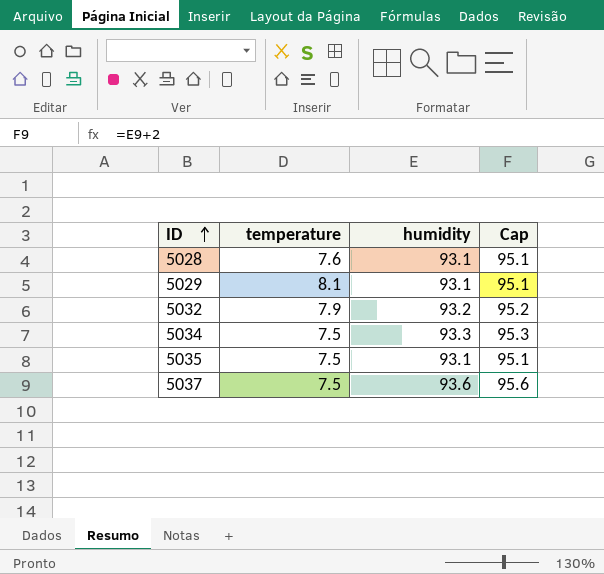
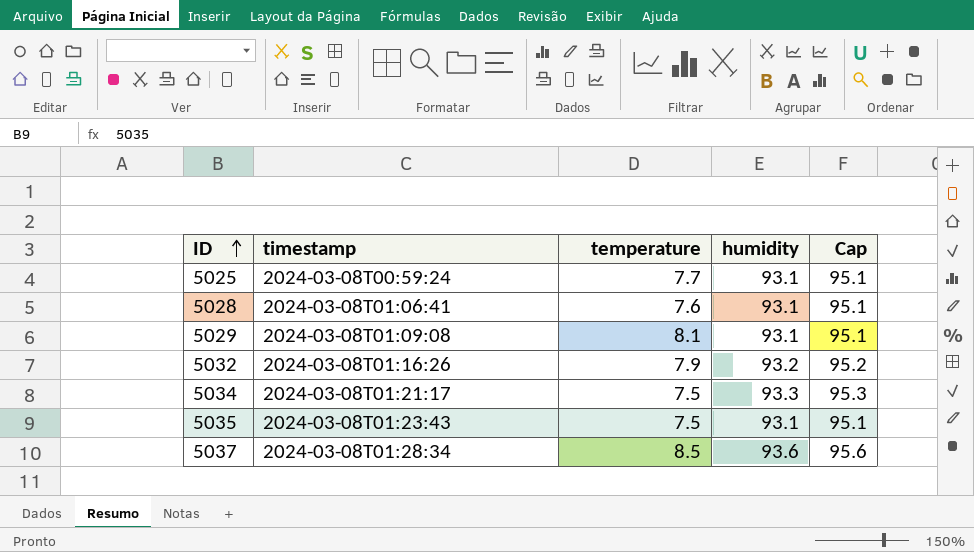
column timestamp | position: none -> 2
row 5025: none -> 2024-03-08T00:59:24 | 7.7 | 93.1 | 95.1
5037 | temperature: 7.5 -> 8.5

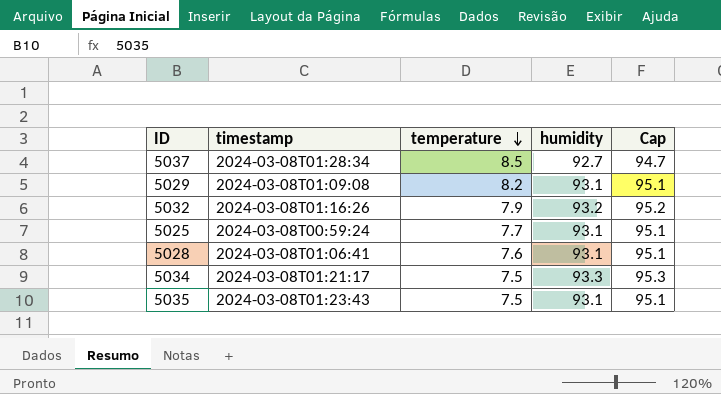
row order: ID ascending -> temperature descending
5037 | humidity: 93.6 -> 92.7
5037 | Cap: 95.6 -> 94.7
5029 | temperature: 8.1 -> 8.2

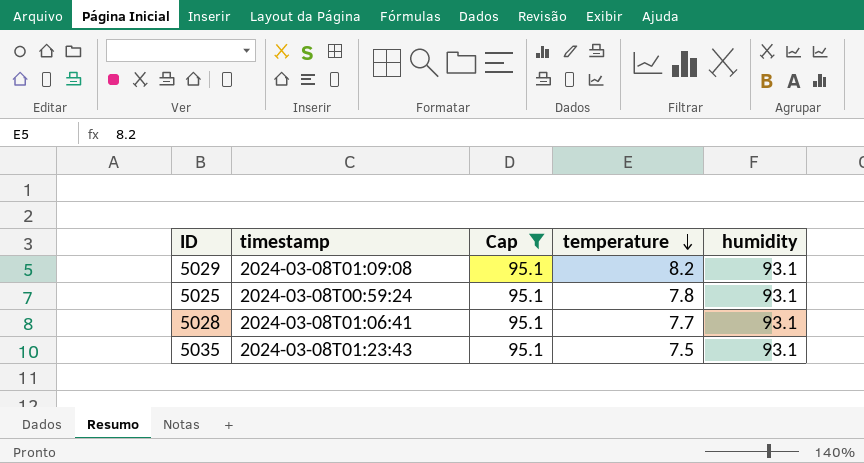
filter: none -> Cap = 95.1
column Cap | position: 5 -> 3
5025 | temperature: 7.7 -> 7.8
5028 | temperature: 7.6 -> 7.7

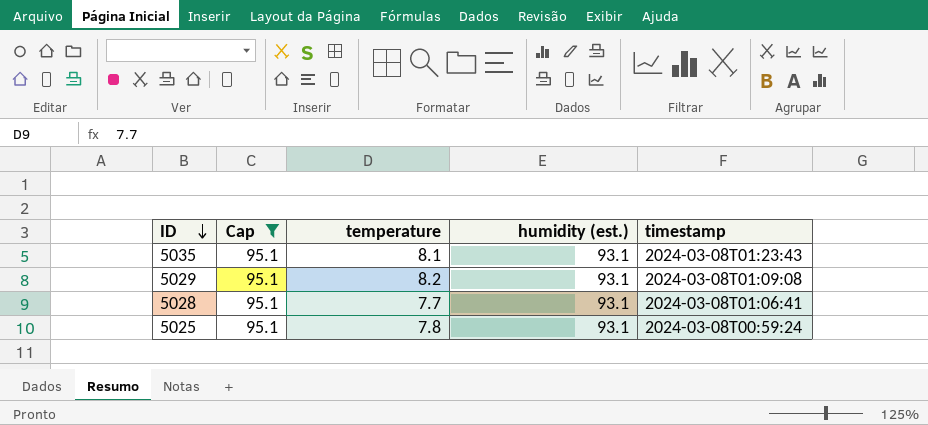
row order: temperature descending -> ID descending
column name: humidity -> humidity (est.)
column timestamp | position: 2 -> 5
5035 | temperature: 7.5 -> 8.1

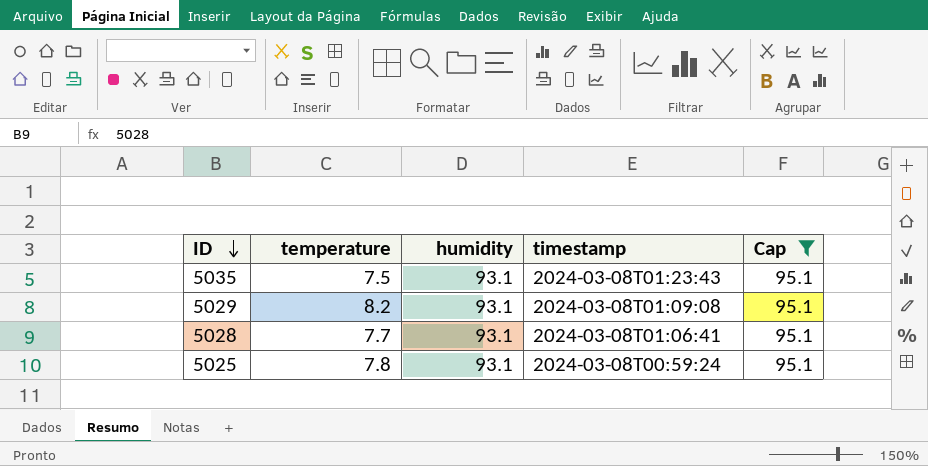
column name: humidity (est.) -> humidity
column Cap | position: 2 -> 5
5035 | temperature: 8.1 -> 7.5

